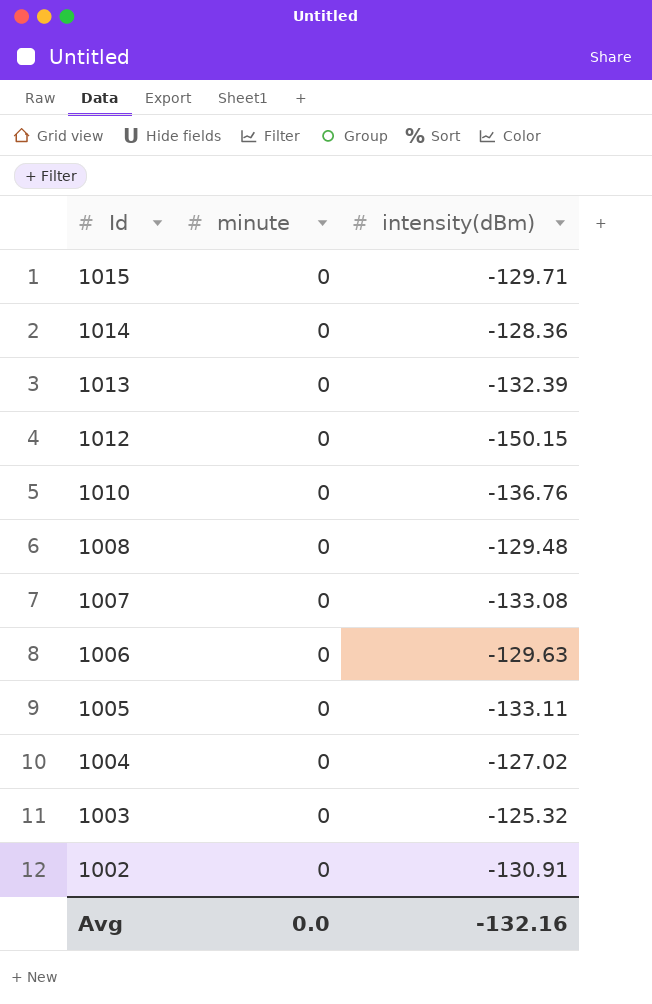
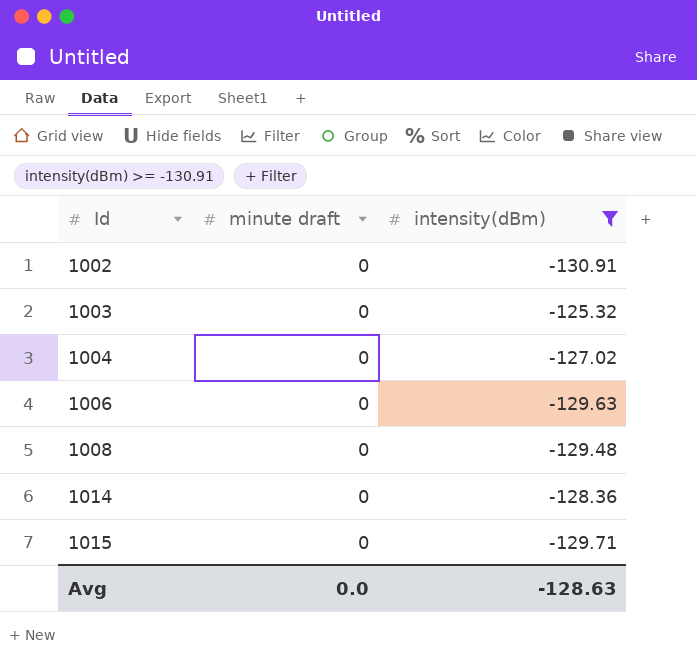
filter: none -> intensity(dBm) >= -130.91
row order: Id descending -> Id ascending
column name: minute -> minute draft
Avg | intensity(dBm): -132.16 -> -128.63

